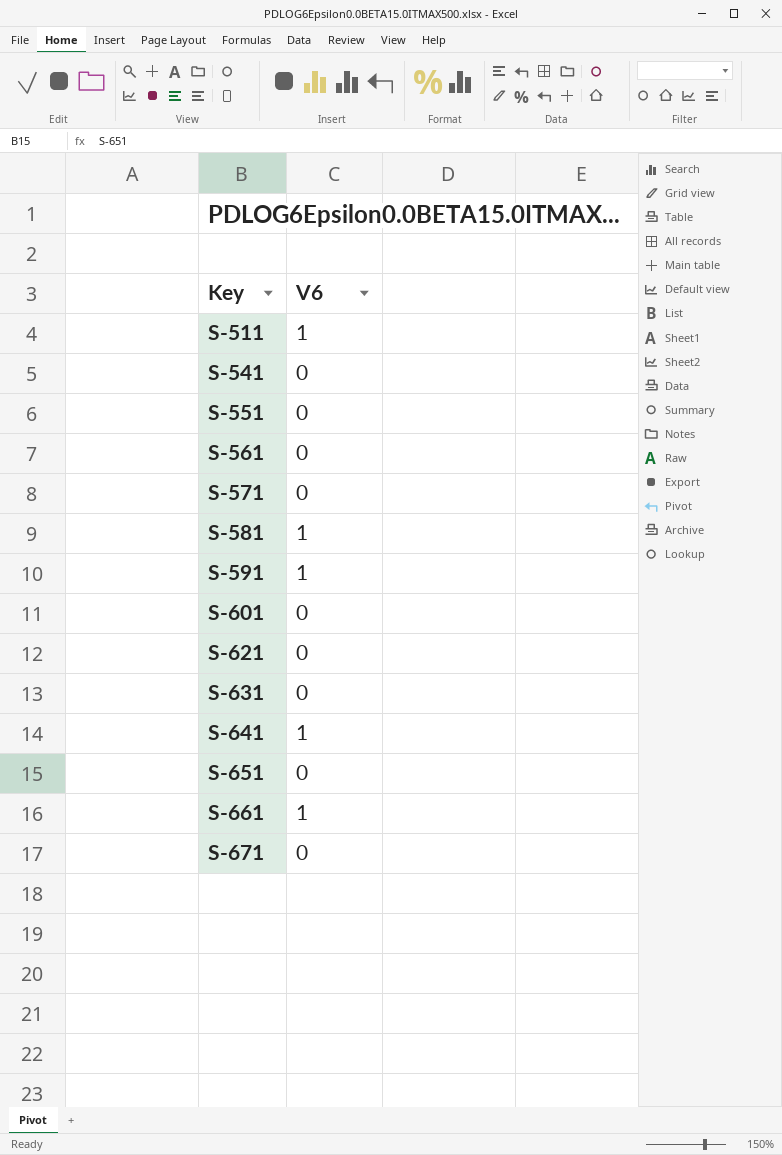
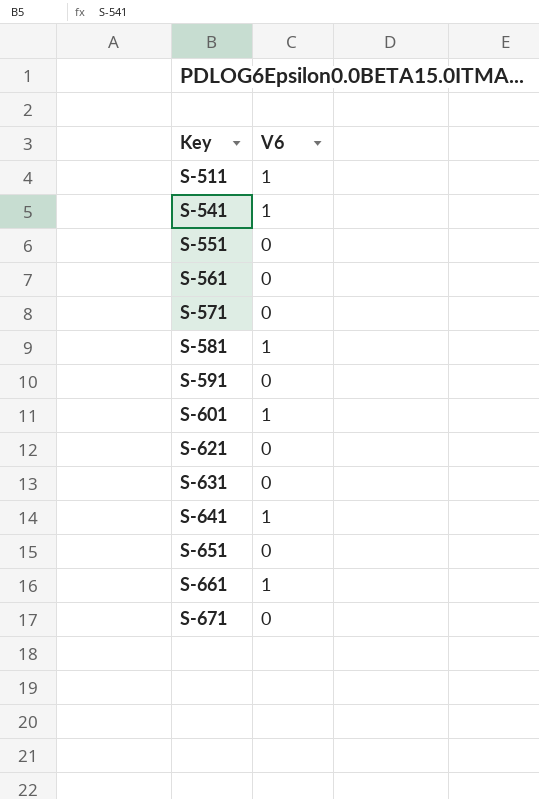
S-541 | V6: 0 -> 1
S-591 | V6: 1 -> 0
S-601 | V6: 0 -> 1

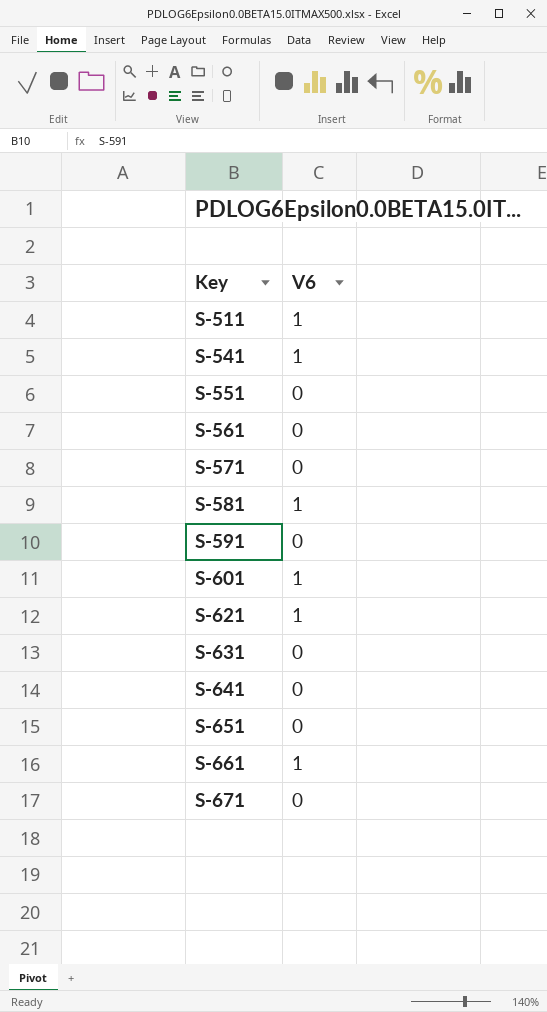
S-621 | V6: 0 -> 1
S-641 | V6: 1 -> 0

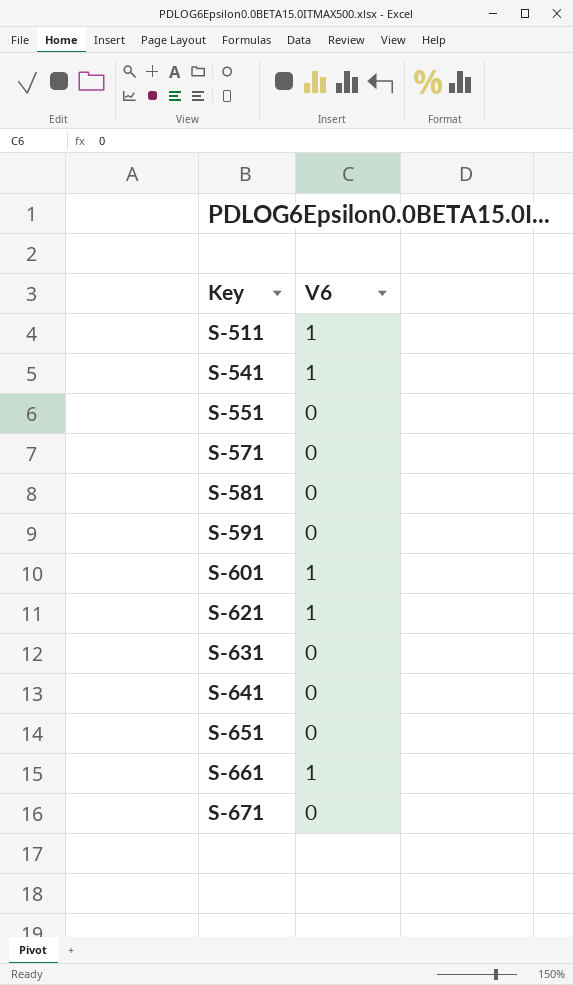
row S-561: 0 -> none
S-581 | V6: 1 -> 0

